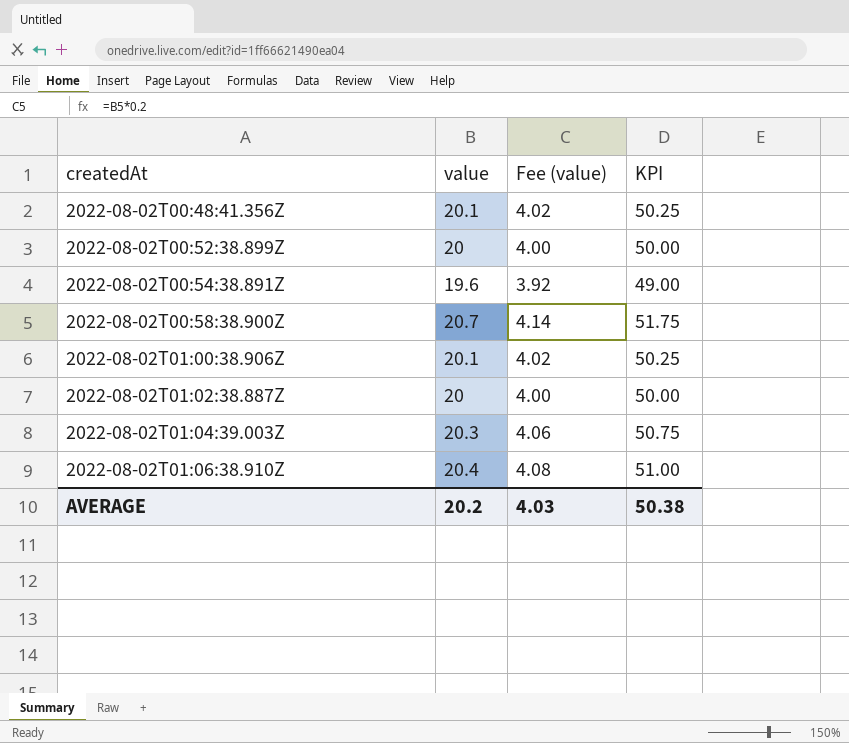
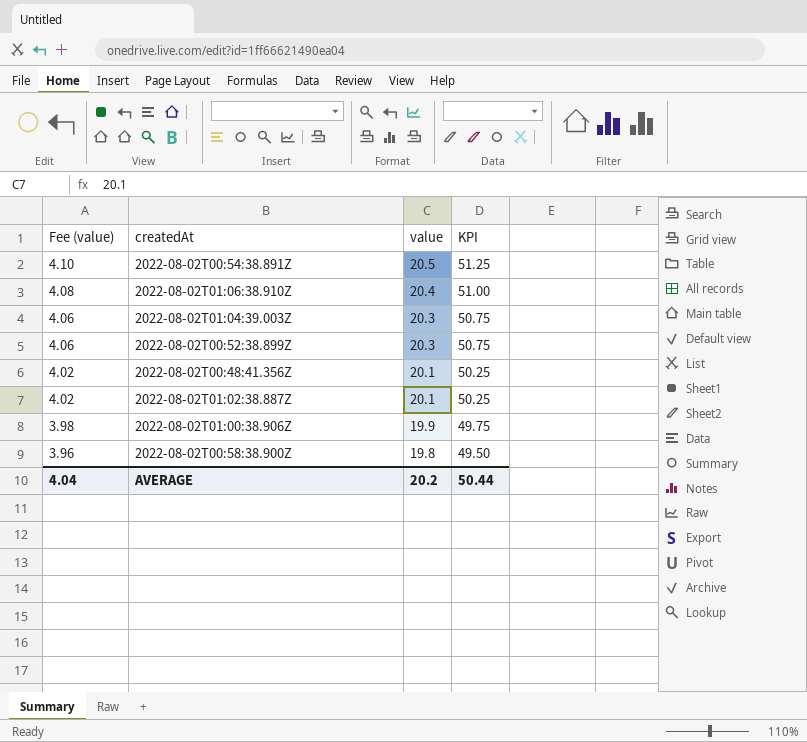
row order: createdAt ascending -> Fee (value) descending
column Fee (value) | position: 3 -> 1
2022-08-02T00:54:38.891Z | Fee (value): 3.92 -> 4.10
2022-08-02T00:54:38.891Z | value: 19.6 -> 20.5
2022-08-02T00:54:38.891Z | KPI: 49.00 -> 51.25
2022-08-02T00:52:38.899Z | Fee (value): 4.00 -> 4.06
2022-08-02T00:52:38.899Z | value: 20 -> 20.3
2022-08-02T00:52:38.899Z | KPI: 50.00 -> 50.75
2022-08-02T01:02:38.887Z | Fee (value): 4.00 -> 4.02
2022-08-02T01:02:38.887Z | value: 20 -> 20.1
2022-08-02T01:02:38.887Z | KPI: 50.00 -> 50.25
2022-08-02T01:00:38.906Z | Fee (value): 4.02 -> 3.98
2022-08-02T01:00:38.906Z | value: 20.1 -> 19.9
2022-08-02T01:00:38.906Z | KPI: 50.25 -> 49.75
2022-08-02T00:58:38.900Z | Fee (value): 4.14 -> 3.96
2022-08-02T00:58:38.900Z | value: 20.7 -> 19.8
2022-08-02T00:58:38.900Z | KPI: 51.75 -> 49.50
AVERAGE | Fee (value): 4.03 -> 4.04
AVERAGE | KPI: 50.38 -> 50.44

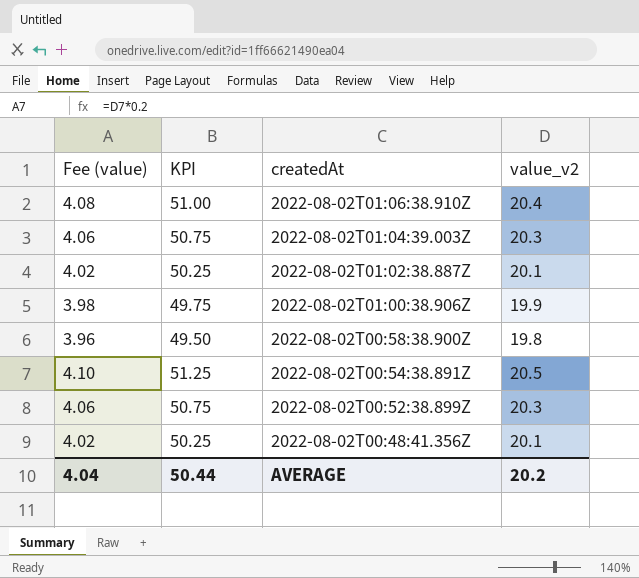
row order: Fee (value) descending -> createdAt descending
column KPI | position: 4 -> 2
column name: value -> value_v2

